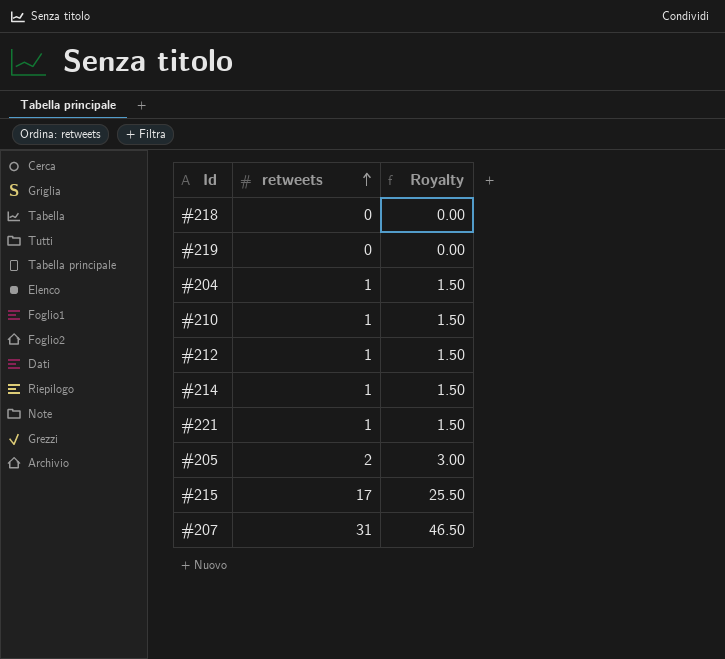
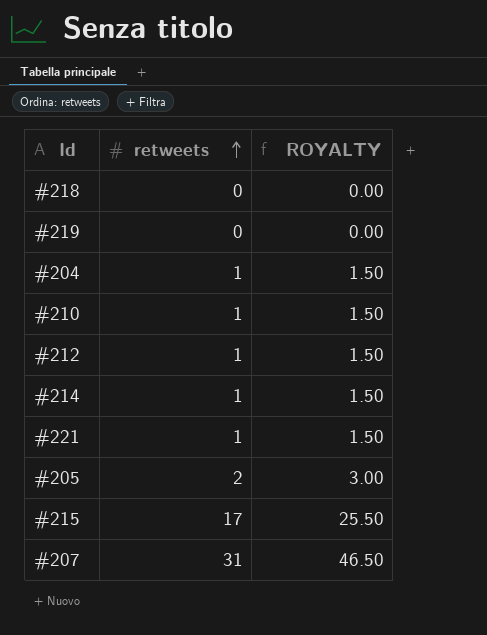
column name: Royalty -> ROYALTY

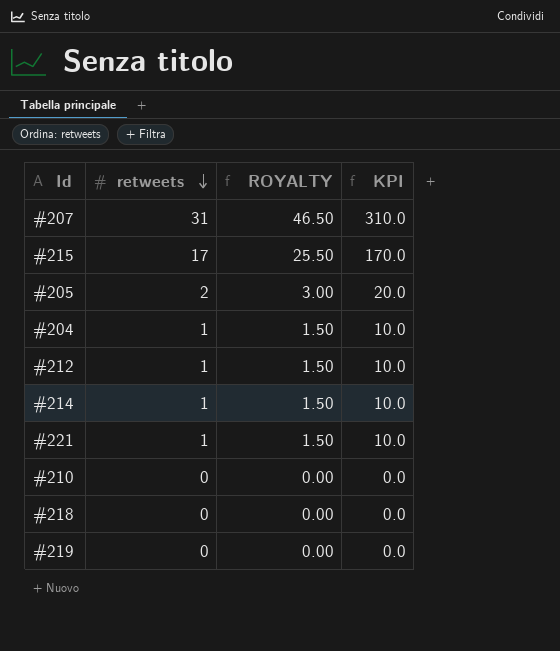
row order: retweets ascending -> retweets descending
column KPI | formula: none -> [retweets] * 10
#210 | retweets: 1 -> 0
#210 | ROYALTY: 1.50 -> 0.00

